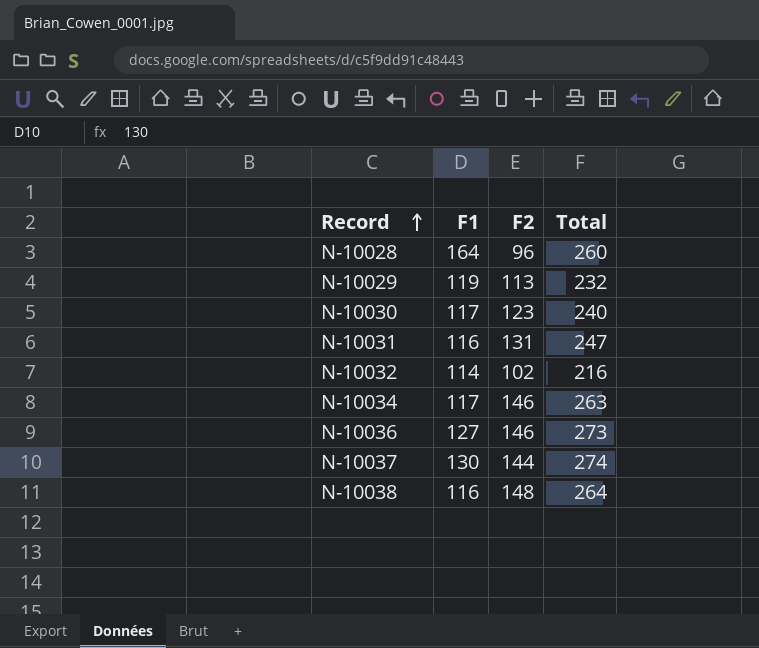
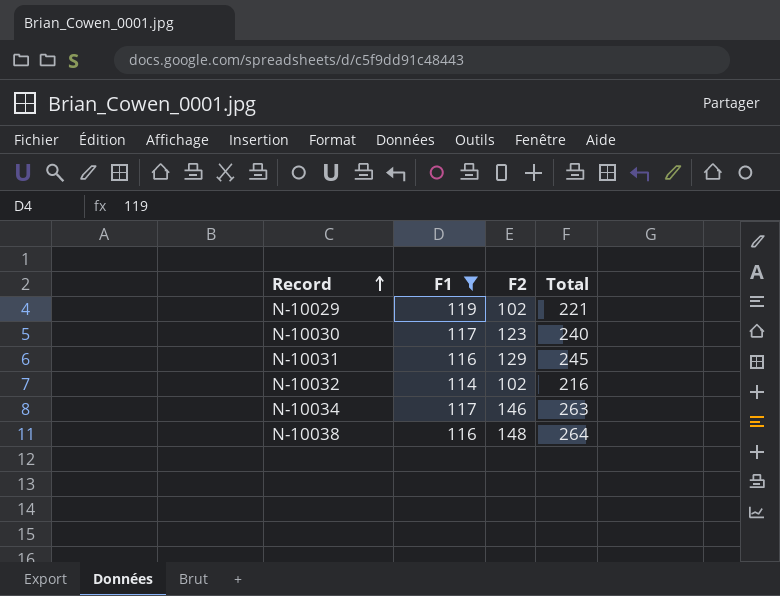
filter: none -> F1 <= 119
N-10029 | F2: 113 -> 102
N-10029 | Total: 232 -> 221
N-10031 | F2: 131 -> 129
N-10031 | Total: 247 -> 245

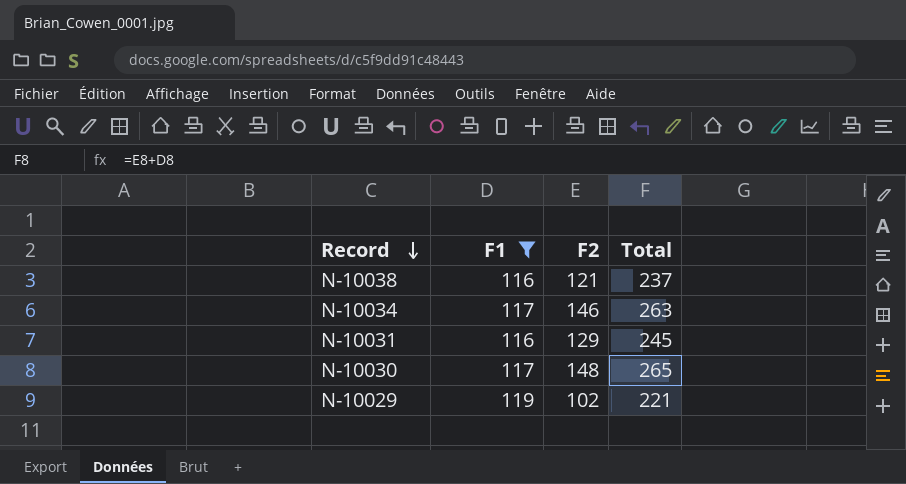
row order: Record ascending -> Record descending
row N-10032: 114 | 102 | 216 -> none
N-10038 | F2: 148 -> 121
N-10038 | Total: 264 -> 237
N-10030 | F2: 123 -> 148
N-10030 | Total: 240 -> 265

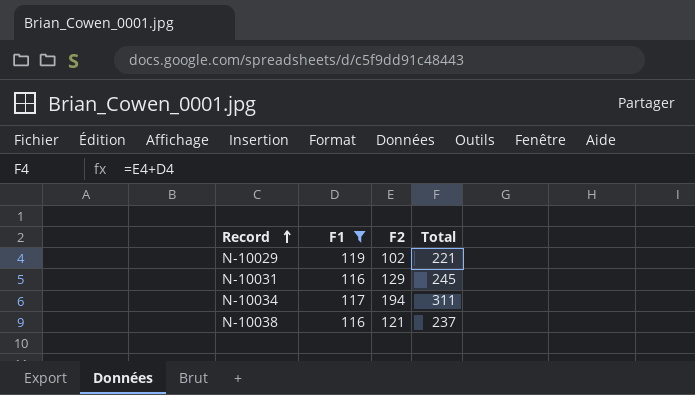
row order: Record descending -> Record ascending
row N-10030: 117 | 148 | 265 -> none
N-10034 | F2: 146 -> 194
N-10034 | Total: 263 -> 311

